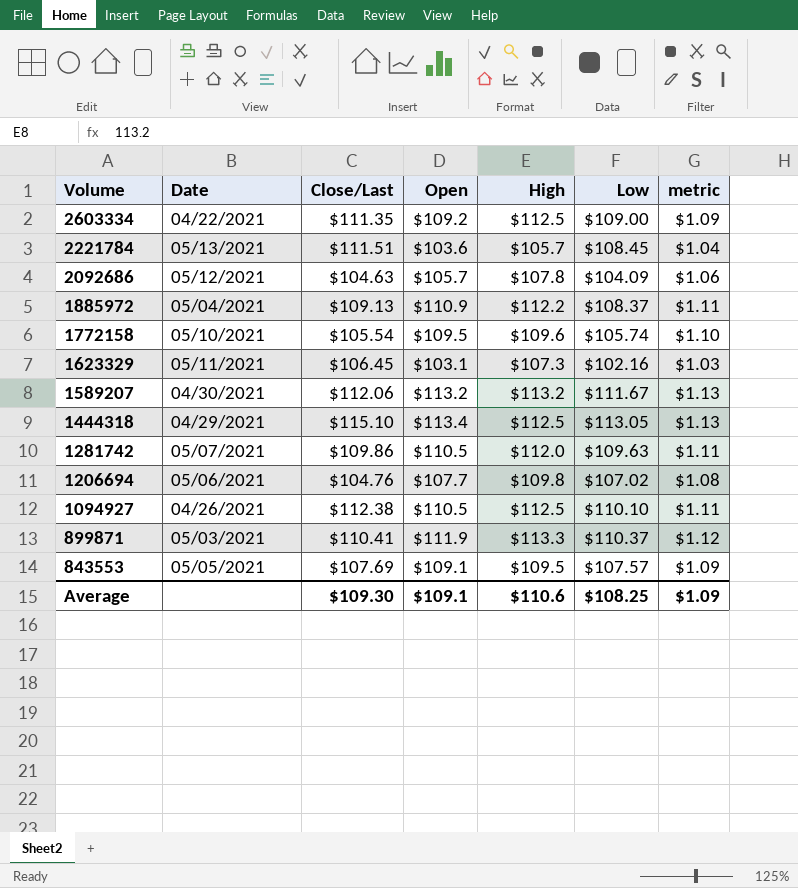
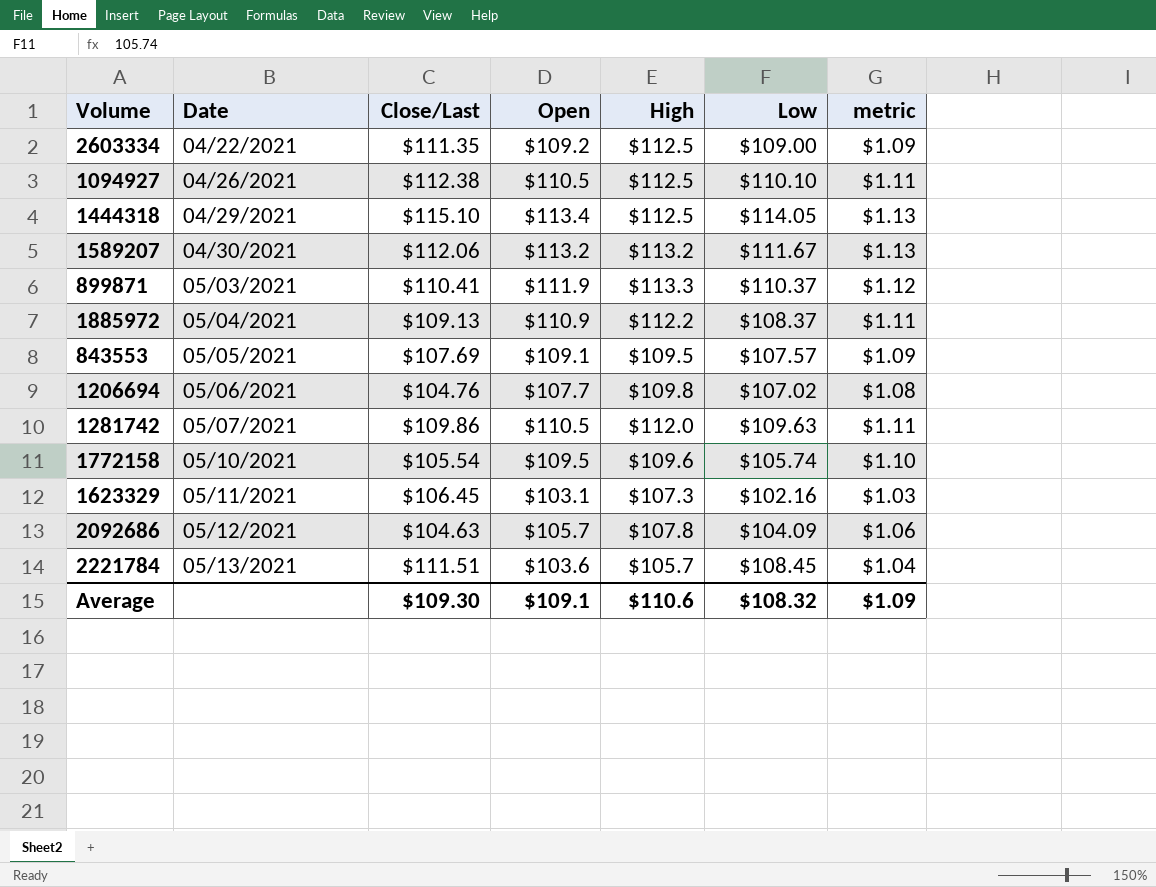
row order: Volume descending -> Date ascending
1444318 | Low: $113.05 -> $114.05
Average | Low: $108.25 -> $108.32

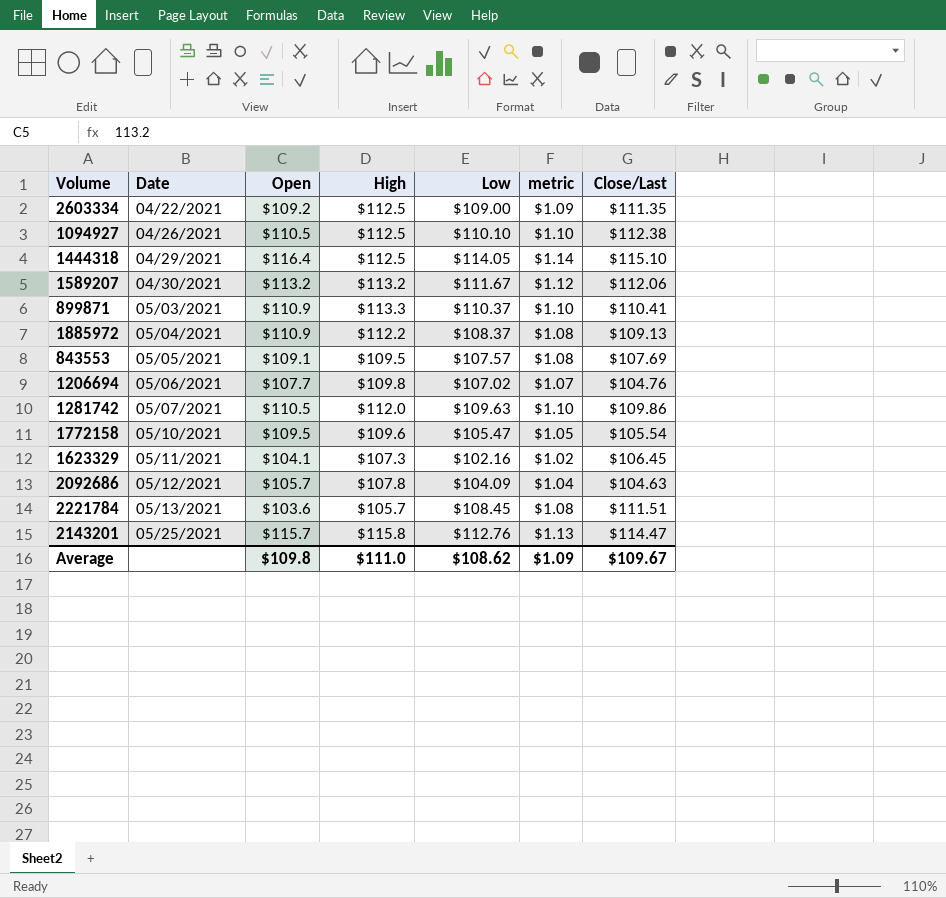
column metric | formula: [Open] * 0.01 -> [Low] * 0.01
column Close/Last | position: 3 -> 7
1444318 | Open: $113.4 -> $116.4
899871 | Open: $111.9 -> $110.9
1772158 | Low: $105.74 -> $105.47
1623329 | Open: $103.1 -> $104.1
row 2143201: none -> 05/25/2021 | $115.7 | $115.8 | $112.76 | $1.13 | $114.47
Average | Open: $109.1 -> $109.8
Average | High: $110.6 -> $111.0
Average | Low: $108.32 -> $108.62
Average | Close/Last: $109.30 -> $109.67

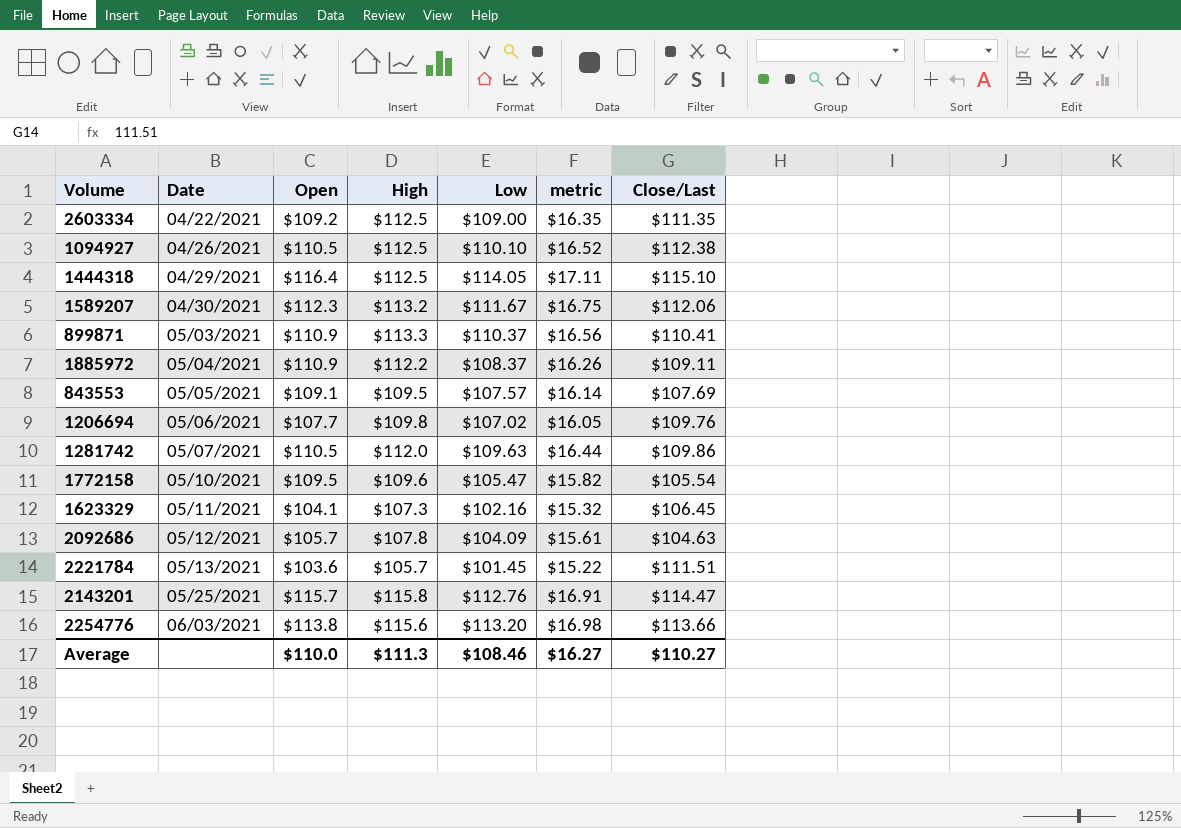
column metric | formula: [Low] * 0.01 -> [Low] * 0.15
1589207 | Open: $113.2 -> $112.3
1885972 | Close/Last: $109.13 -> $109.11
1206694 | Close/Last: $104.76 -> $109.76
2221784 | Low: $108.45 -> $101.45
row 2254776: none -> 06/03/2021 | $113.8 | $115.6 | $113.20 | $16.98 | $113.66
Average | Open: $109.8 -> $110.0
Average | High: $111.0 -> $111.3
Average | Low: $108.62 -> $108.46
Average | metric: $1.09 -> $16.27
Average | Close/Last: $109.67 -> $110.27

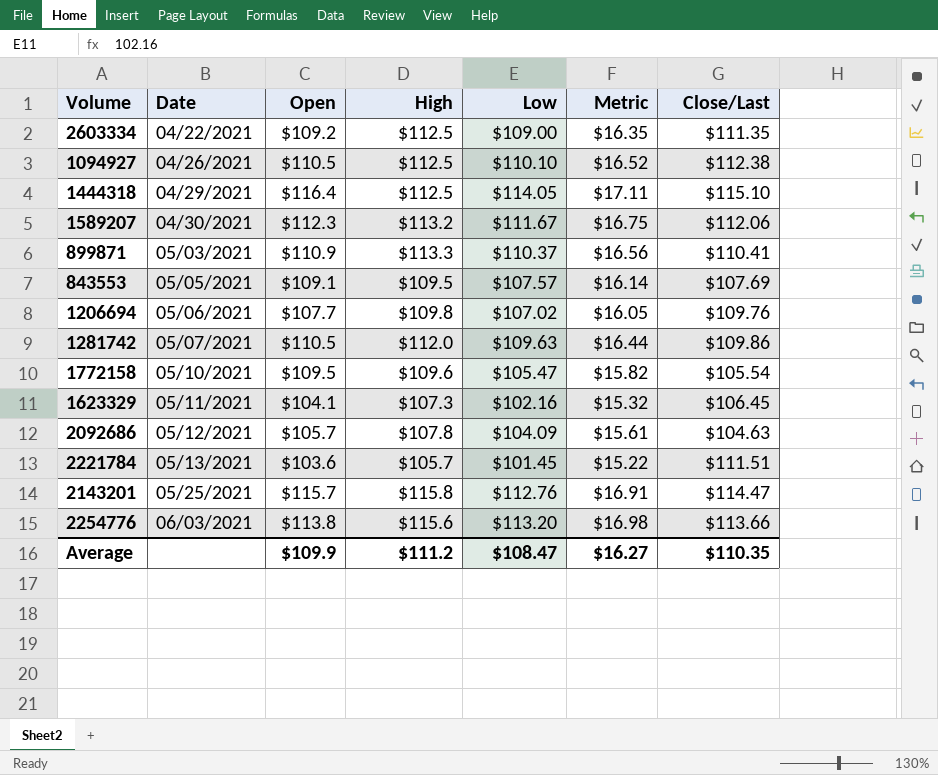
column name: metric -> Metric
row 1885972: 05/04/2021 | $110.9 | $112.2 | $108.37 | $16.26 | $109.11 -> none
Average | Open: $110.0 -> $109.9
Average | High: $111.3 -> $111.2
Average | Low: $108.46 -> $108.47
Average | Close/Last: $110.27 -> $110.35

